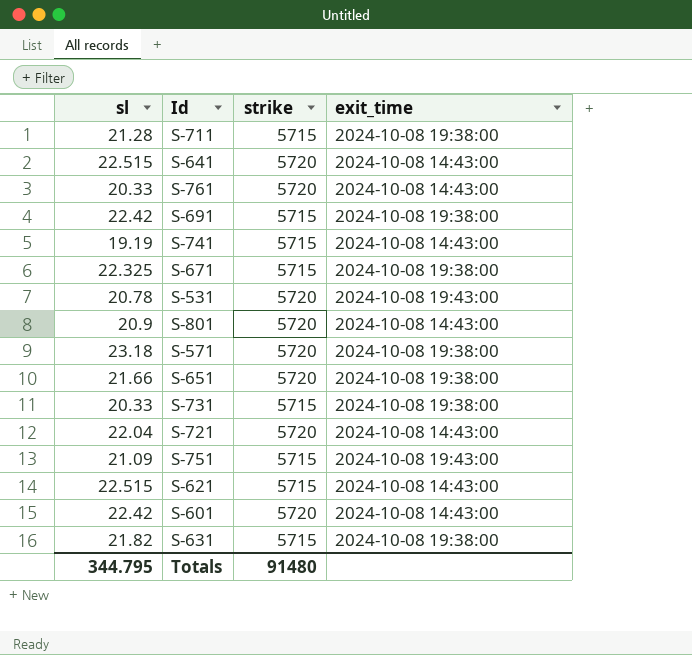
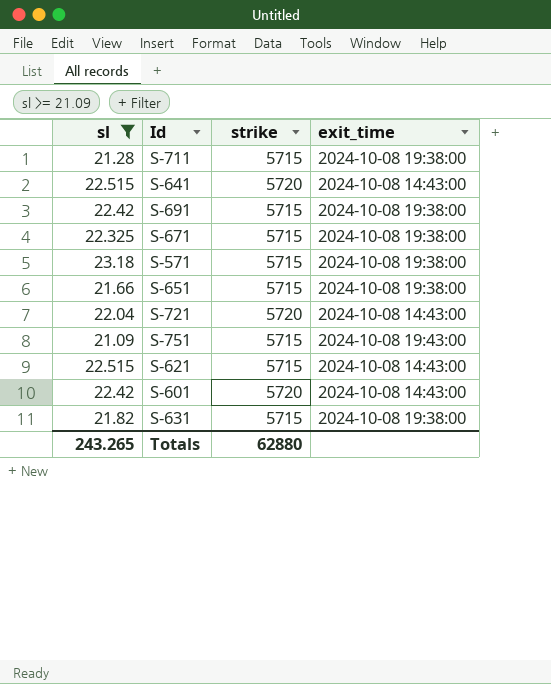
filter: none -> sl >= 21.09
S-571 | strike: 5720 -> 5715
S-651 | strike: 5720 -> 5715
Totals | sl: 344.795 -> 243.265
Totals | strike: 91480 -> 62880

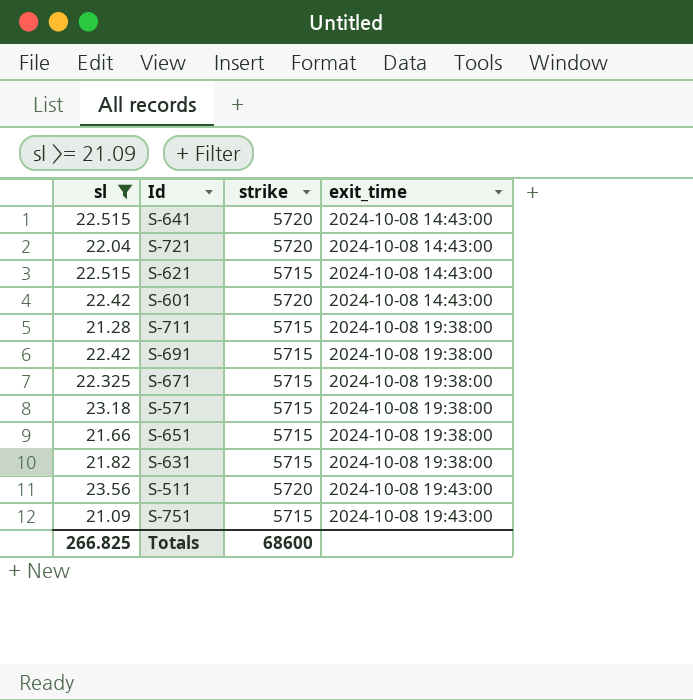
row order: none -> exit_time ascending
row S-511: none -> 23.56 | 5720 | 2024-10-08 19:43:00
Totals | sl: 243.265 -> 266.825
Totals | strike: 62880 -> 68600

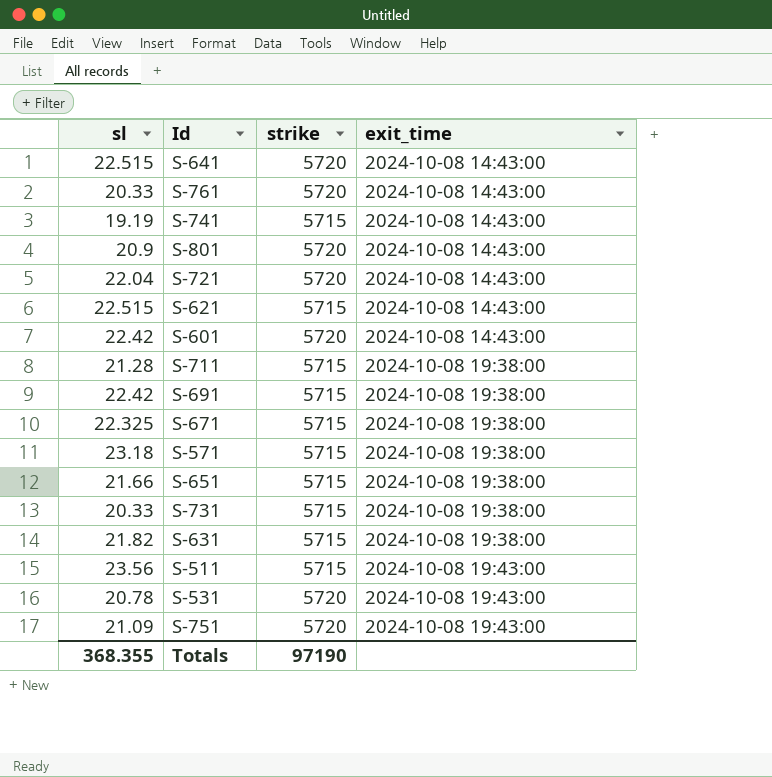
filter: sl >= 21.09 -> none
S-511 | strike: 5720 -> 5715
S-751 | strike: 5715 -> 5720
Totals | sl: 266.825 -> 368.355
Totals | strike: 68600 -> 97190

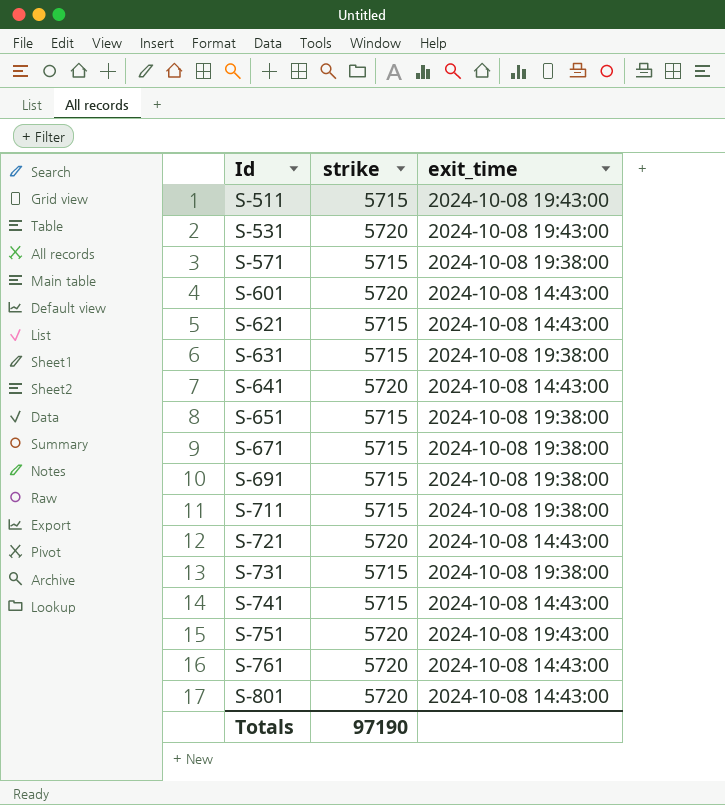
row order: exit_time ascending -> Id ascending
column sl | position: 1 -> none

